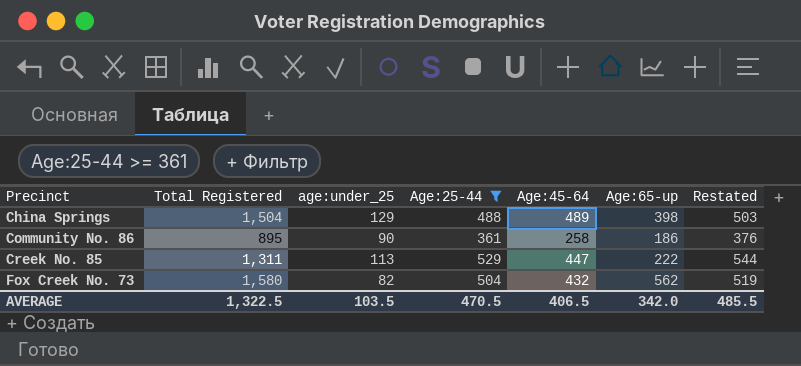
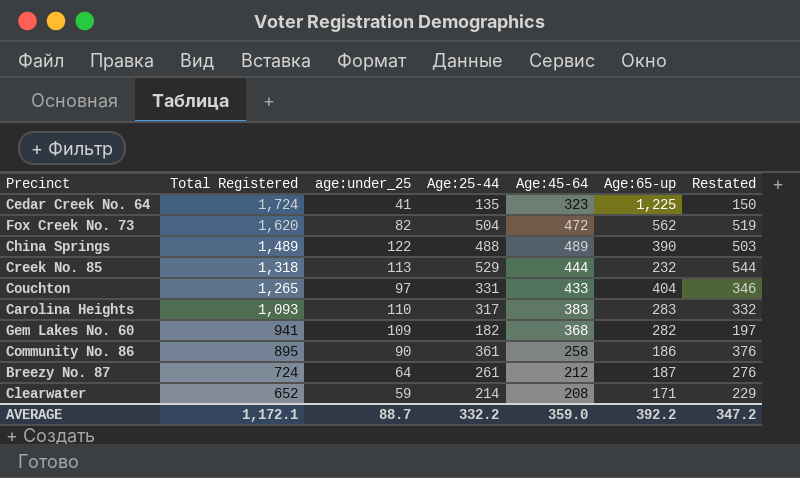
filter: Age:25-44 >= 361 -> none
row order: Precinct ascending -> Total Registered descending
Fox Creek No. 73 | Total Registered: 1,580 -> 1,620
Fox Creek No. 73 | Age:45-64: 432 -> 472
China Springs | Total Registered: 1,504 -> 1,489
China Springs | age:under_25: 129 -> 122
China Springs | Age:65-up: 398 -> 390
Creek No. 85 | Total Registered: 1,311 -> 1,318
Creek No. 85 | Age:45-64: 447 -> 444
Creek No. 85 | Age:65-up: 222 -> 232
AVERAGE | Total Registered: 1,322.5 -> 1,172.1
AVERAGE | age:under_25: 103.5 -> 88.7
AVERAGE | Age:25-44: 470.5 -> 332.2
AVERAGE | Age:45-64: 406.5 -> 359.0
AVERAGE | Age:65-up: 342.0 -> 392.2
AVERAGE | Restated: 485.5 -> 347.2

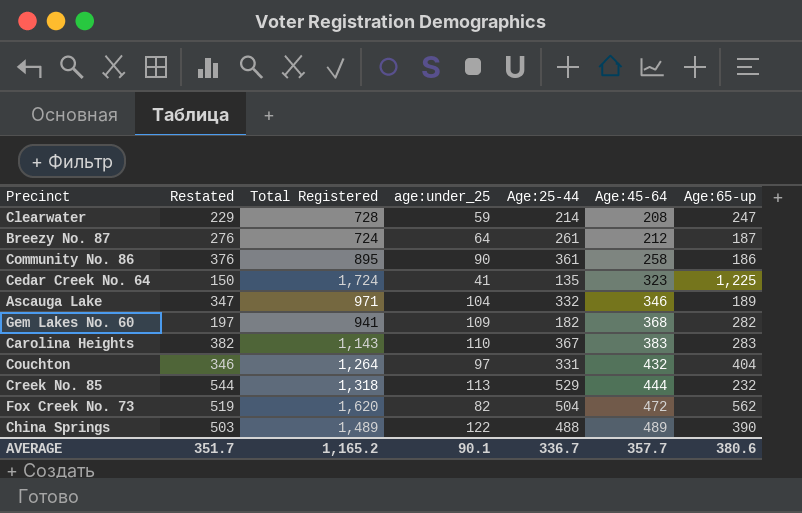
row order: Total Registered descending -> Age:45-64 ascending
column Restated | position: 7 -> 2
Clearwater | Total Registered: 652 -> 728
Clearwater | Age:65-up: 171 -> 247
row Ascauga Lake: none -> 347 | 971 | 104 | 332 | 346 | 189
Carolina Heights | Restated: 332 -> 382
Carolina Heights | Total Registered: 1,093 -> 1,143
Carolina Heights | Age:25-44: 317 -> 367
Couchton | Total Registered: 1,265 -> 1,264
Couchton | Age:45-64: 433 -> 432
AVERAGE | Restated: 347.2 -> 351.7
AVERAGE | Total Registered: 1,172.1 -> 1,165.2
AVERAGE | age:under_25: 88.7 -> 90.1
AVERAGE | Age:25-44: 332.2 -> 336.7
AVERAGE | Age:45-64: 359.0 -> 357.7
AVERAGE | Age:65-up: 392.2 -> 380.6

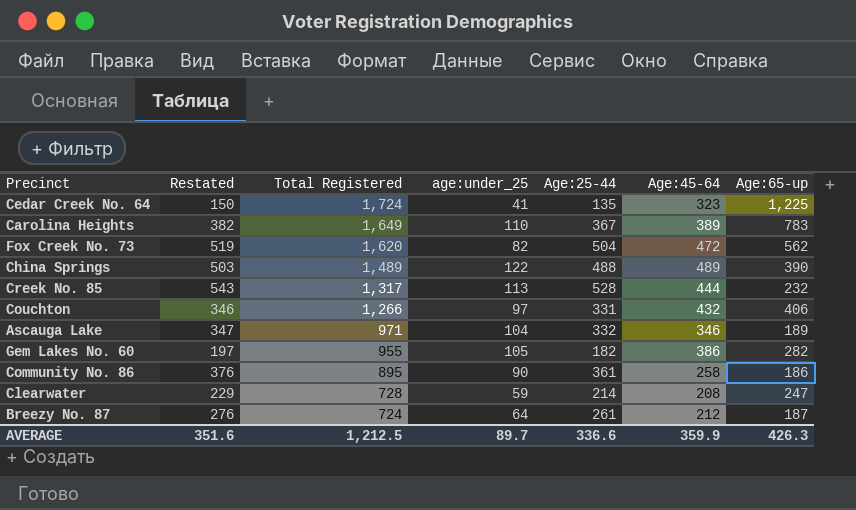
row order: Age:45-64 ascending -> Total Registered descending
Carolina Heights | Total Registered: 1,143 -> 1,649
Carolina Heights | Age:45-64: 383 -> 389
Carolina Heights | Age:65-up: 283 -> 783
Creek No. 85 | Restated: 544 -> 543
Creek No. 85 | Total Registered: 1,318 -> 1,317
Creek No. 85 | Age:25-44: 529 -> 528
Couchton | Total Registered: 1,264 -> 1,266
Couchton | Age:65-up: 404 -> 406
Gem Lakes No. 60 | Total Registered: 941 -> 955
Gem Lakes No. 60 | age:under_25: 109 -> 105
Gem Lakes No. 60 | Age:45-64: 368 -> 386
AVERAGE | Restated: 351.7 -> 351.6
AVERAGE | Total Registered: 1,165.2 -> 1,212.5
AVERAGE | age:under_25: 90.1 -> 89.7
AVERAGE | Age:25-44: 336.7 -> 336.6
AVERAGE | Age:45-64: 357.7 -> 359.9
AVERAGE | Age:65-up: 380.6 -> 426.3

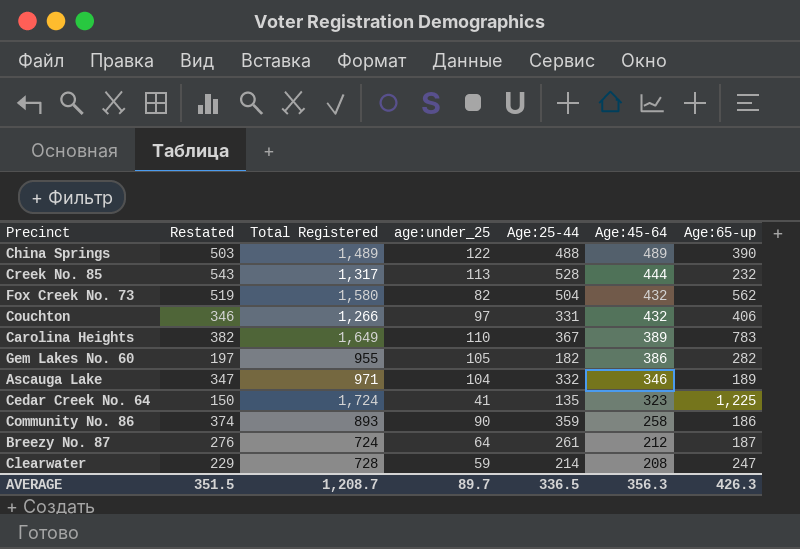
row order: Total Registered descending -> Age:45-64 descending
Fox Creek No. 73 | Total Registered: 1,620 -> 1,580
Fox Creek No. 73 | Age:45-64: 472 -> 432
Community No. 86 | Restated: 376 -> 374
Community No. 86 | Total Registered: 895 -> 893
Community No. 86 | Age:25-44: 361 -> 359
AVERAGE | Restated: 351.6 -> 351.5
AVERAGE | Total Registered: 1,212.5 -> 1,208.7
AVERAGE | Age:25-44: 336.6 -> 336.5
AVERAGE | Age:45-64: 359.9 -> 356.3

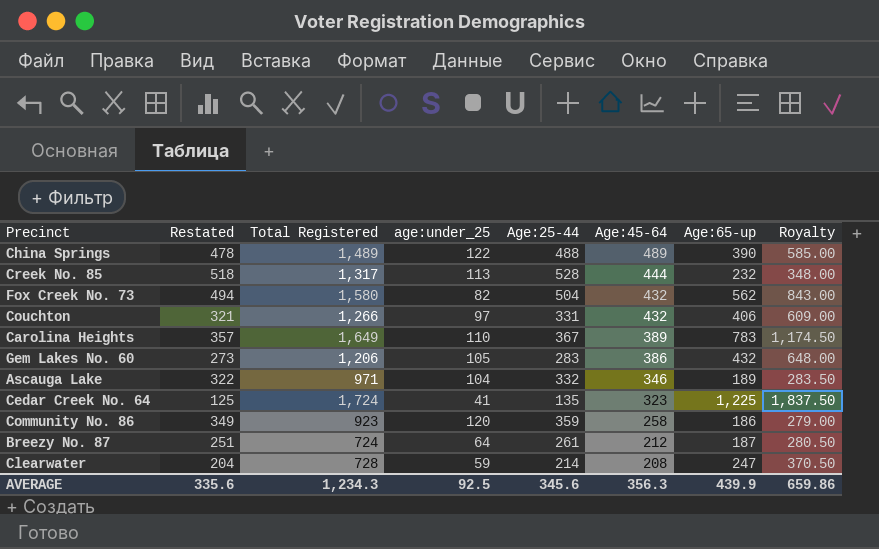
column Restated | formula: [Age:25-44] + 15 -> [Age:25-44] - 10
column Royalty | formula: none -> [Age:65-up] * 1.5
Gem Lakes No. 60 | Total Registered: 955 -> 1,206
Gem Lakes No. 60 | Age:25-44: 182 -> 283
Gem Lakes No. 60 | Age:65-up: 282 -> 432
Community No. 86 | Total Registered: 893 -> 923
Community No. 86 | age:under_25: 90 -> 120
AVERAGE | Restated: 351.5 -> 335.6
AVERAGE | Total Registered: 1,208.7 -> 1,234.3
AVERAGE | age:under_25: 89.7 -> 92.5
AVERAGE | Age:25-44: 336.5 -> 345.6
AVERAGE | Age:65-up: 426.3 -> 439.9

